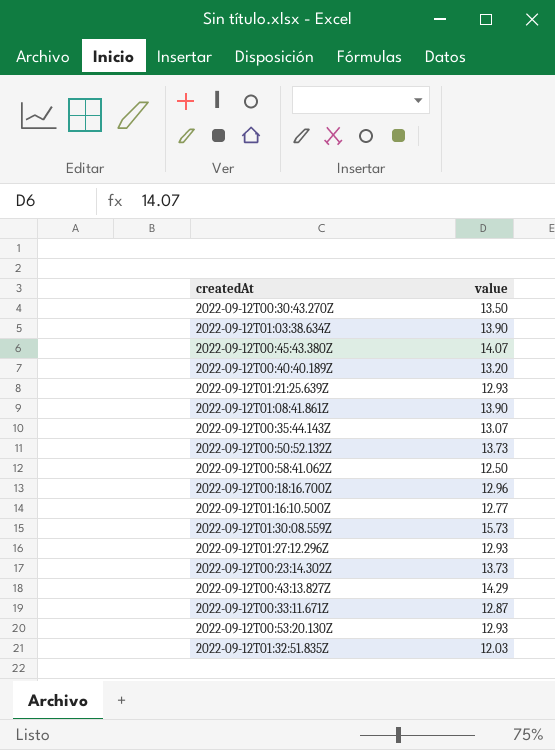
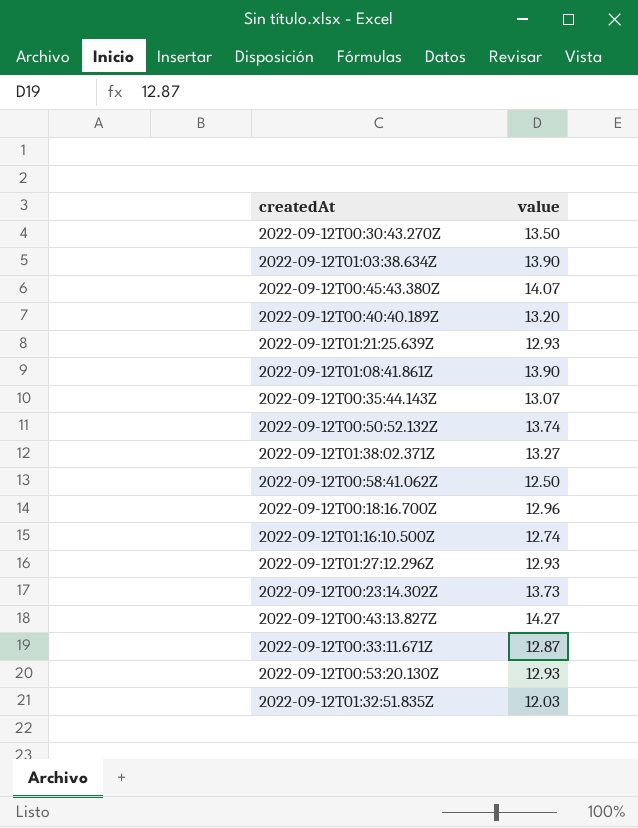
row 2022-09-12T01:30:08.559Z: 15.73 -> none
2022-09-12T00:50:52.132Z | value: 13.73 -> 13.74
row 2022-09-12T01:38:02.371Z: none -> 13.27
2022-09-12T01:16:10.500Z | value: 12.77 -> 12.74
2022-09-12T00:43:13.827Z | value: 14.29 -> 14.27

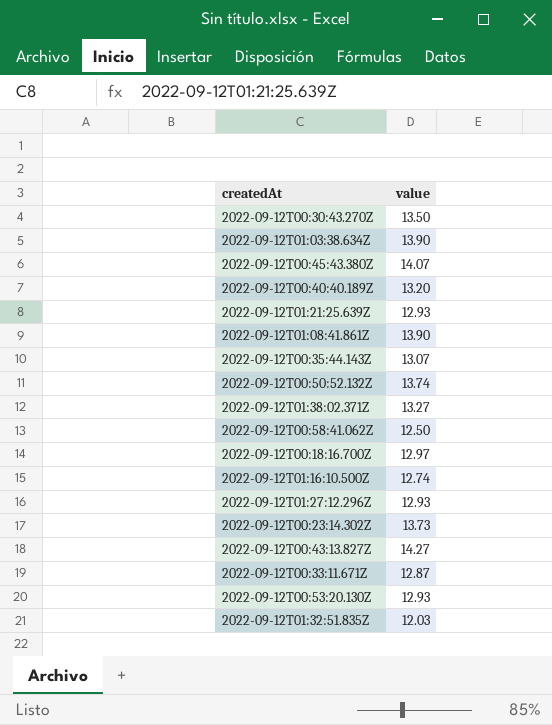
2022-09-12T00:18:16.700Z | value: 12.96 -> 12.97

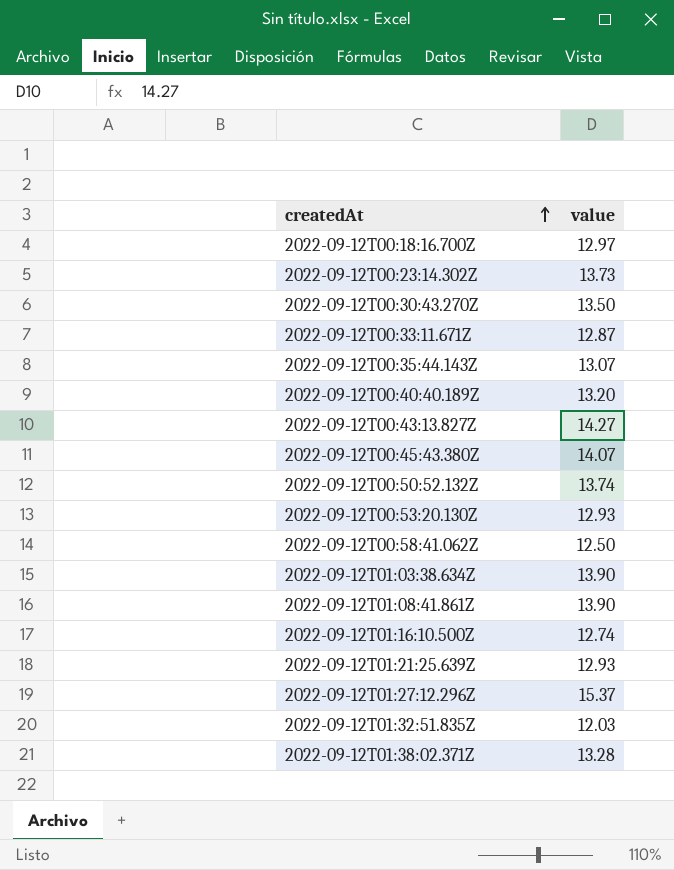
row order: none -> createdAt ascending
2022-09-12T01:27:12.296Z | value: 12.93 -> 15.37
2022-09-12T01:38:02.371Z | value: 13.27 -> 13.28

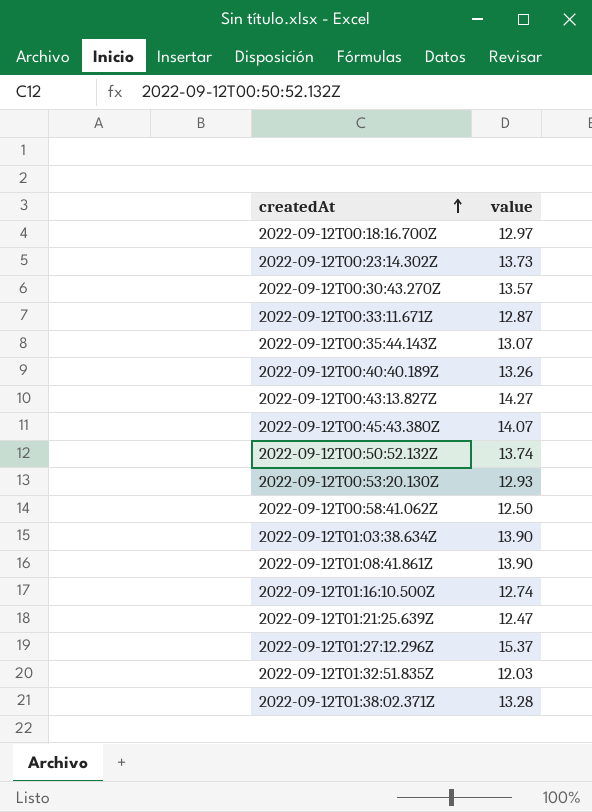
2022-09-12T00:30:43.270Z | value: 13.50 -> 13.57
2022-09-12T00:40:40.189Z | value: 13.20 -> 13.26
2022-09-12T01:21:25.639Z | value: 12.93 -> 12.47

